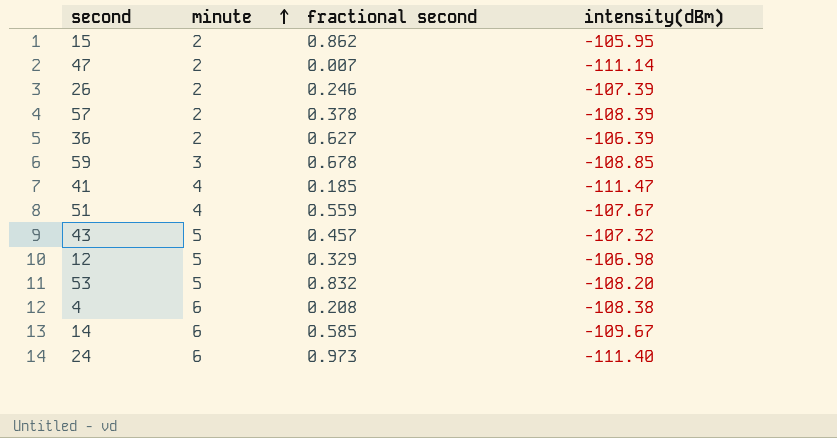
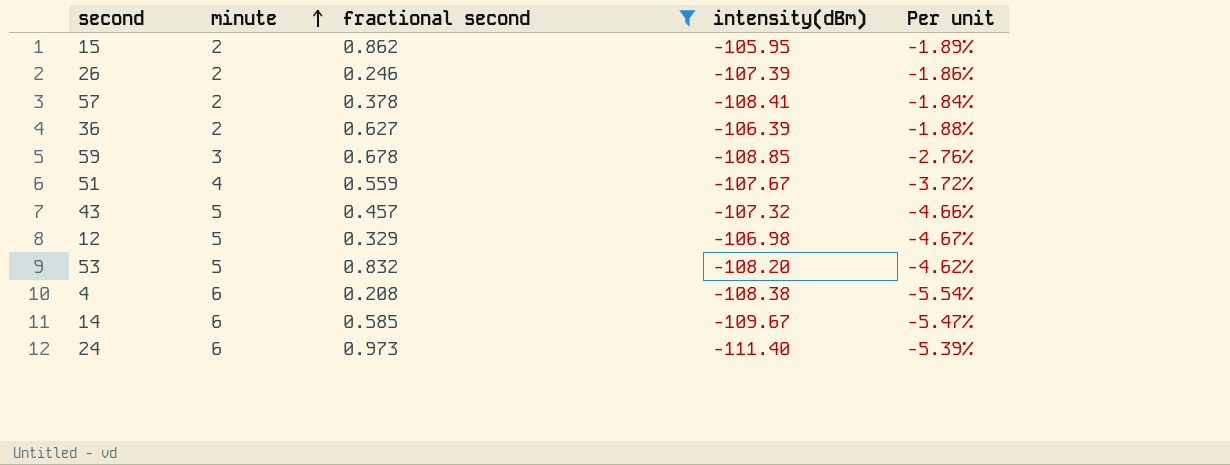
filter: none -> fractional second >= 0.208
column Per unit | formula: none -> [minute] / [intensity(dBm)]
57 | intensity(dBm): -108.39 -> -108.41

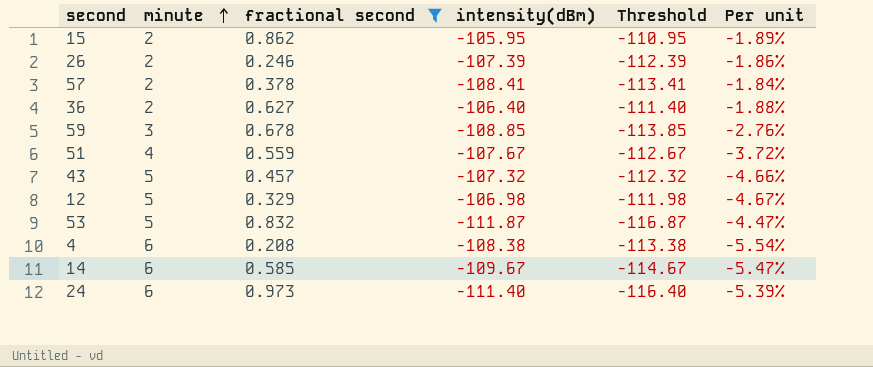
column Threshold | formula: none -> [intensity(dBm)] - 5
36 | intensity(dBm): -106.39 -> -106.40
53 | intensity(dBm): -108.20 -> -111.87
53 | Per unit: -4.62% -> -4.47%

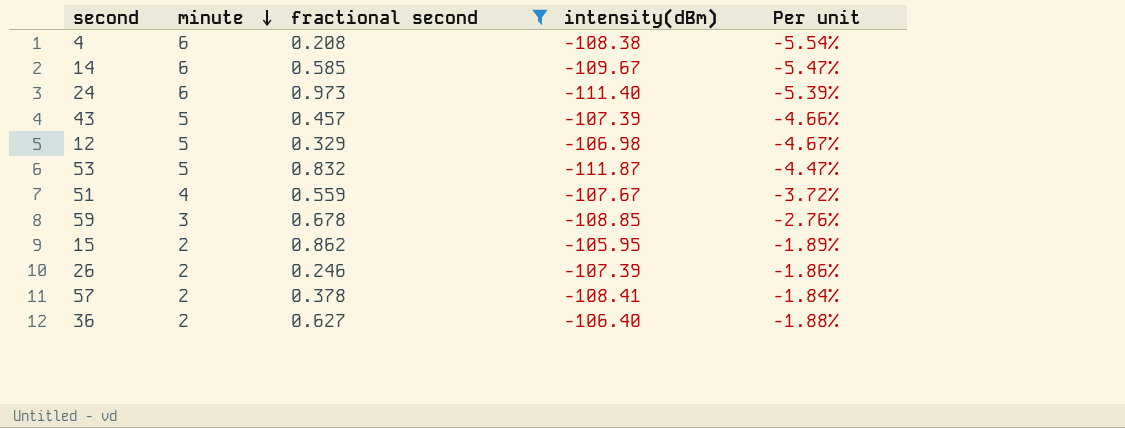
row order: minute ascending -> minute descending
column Threshold | formula: [intensity(dBm)] - 5 -> none
43 | intensity(dBm): -107.32 -> -107.39

